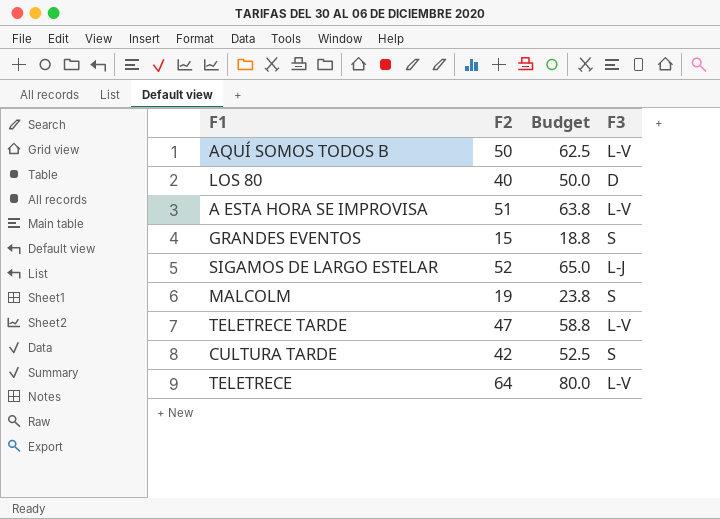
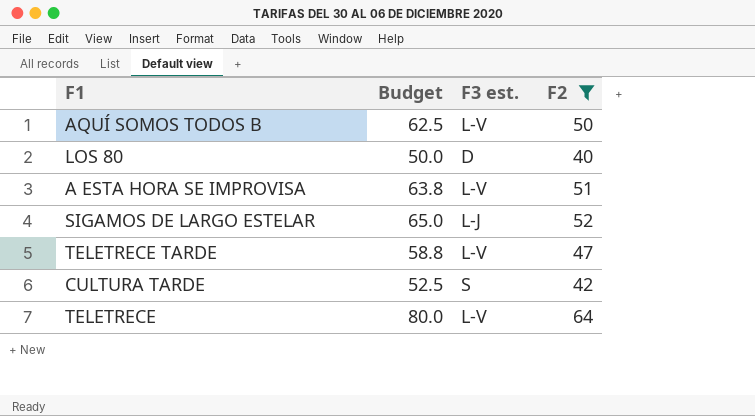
filter: none -> F2 >= 40
column name: F3 -> F3 est.
column F2 | position: 2 -> 4

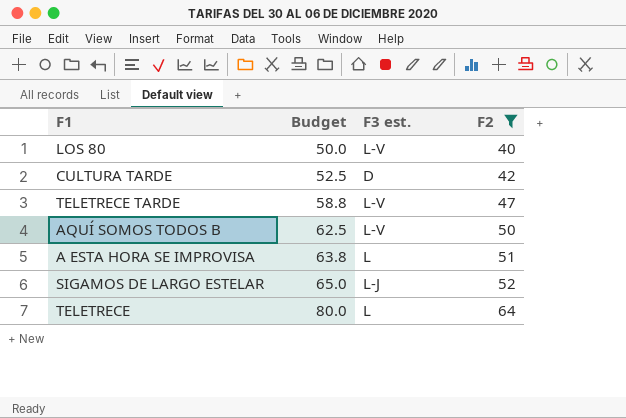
row order: none -> Budget ascending
LOS 80 | F3 est.: D -> L-V
CULTURA TARDE | F3 est.: S -> D
A ESTA HORA SE IMPROVISA | F3 est.: L-V -> L
TELETRECE | F3 est.: L-V -> L

